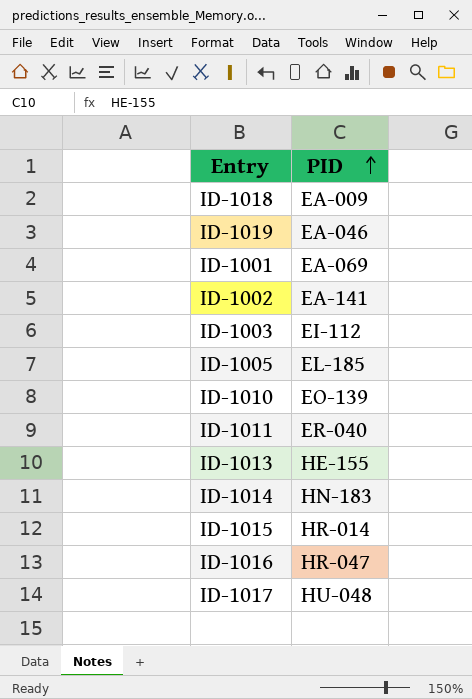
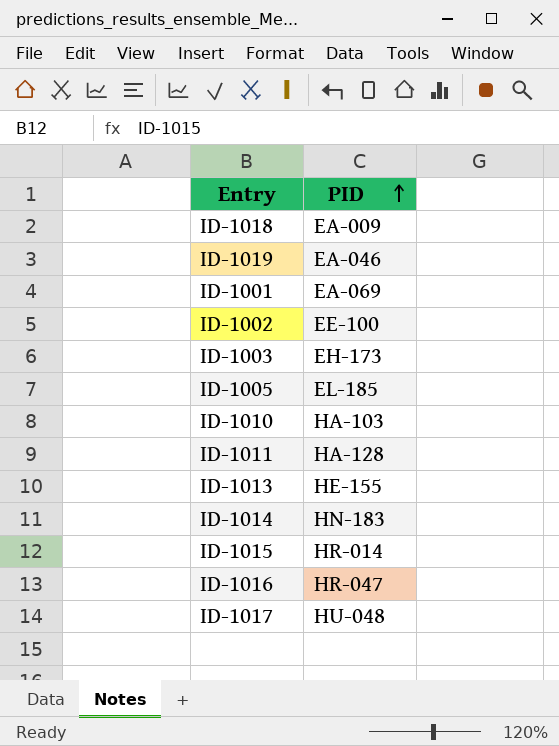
ID-1002 | PID: EA-141 -> EE-100
ID-1003 | PID: EI-112 -> EH-173
ID-1010 | PID: EO-139 -> HA-103
ID-1011 | PID: ER-040 -> HA-128

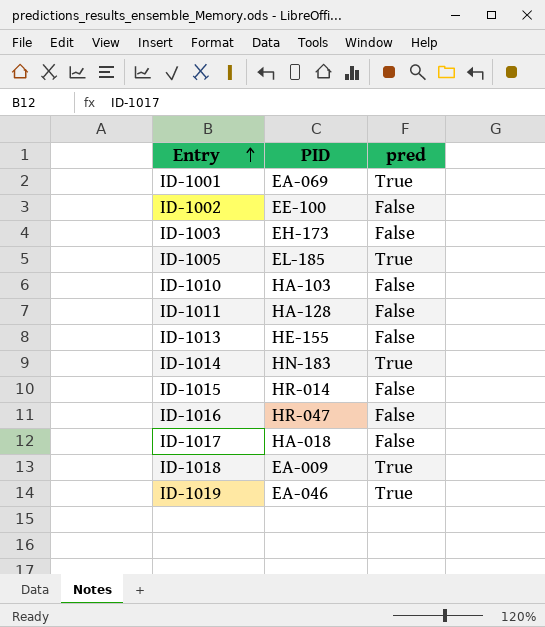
row order: PID ascending -> Entry ascending
column pred | position: none -> 3
ID-1017 | PID: HU-048 -> HA-018

